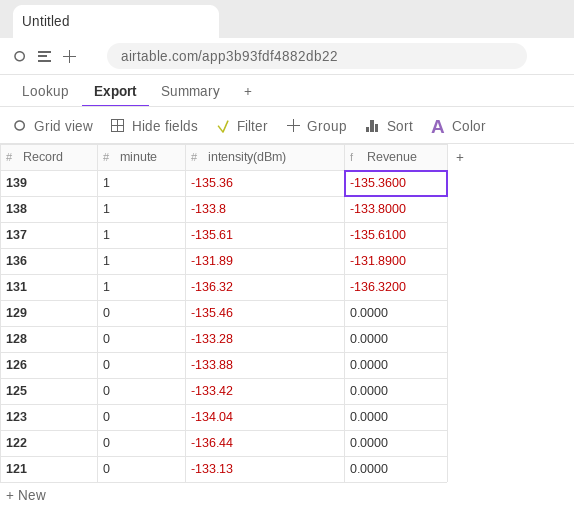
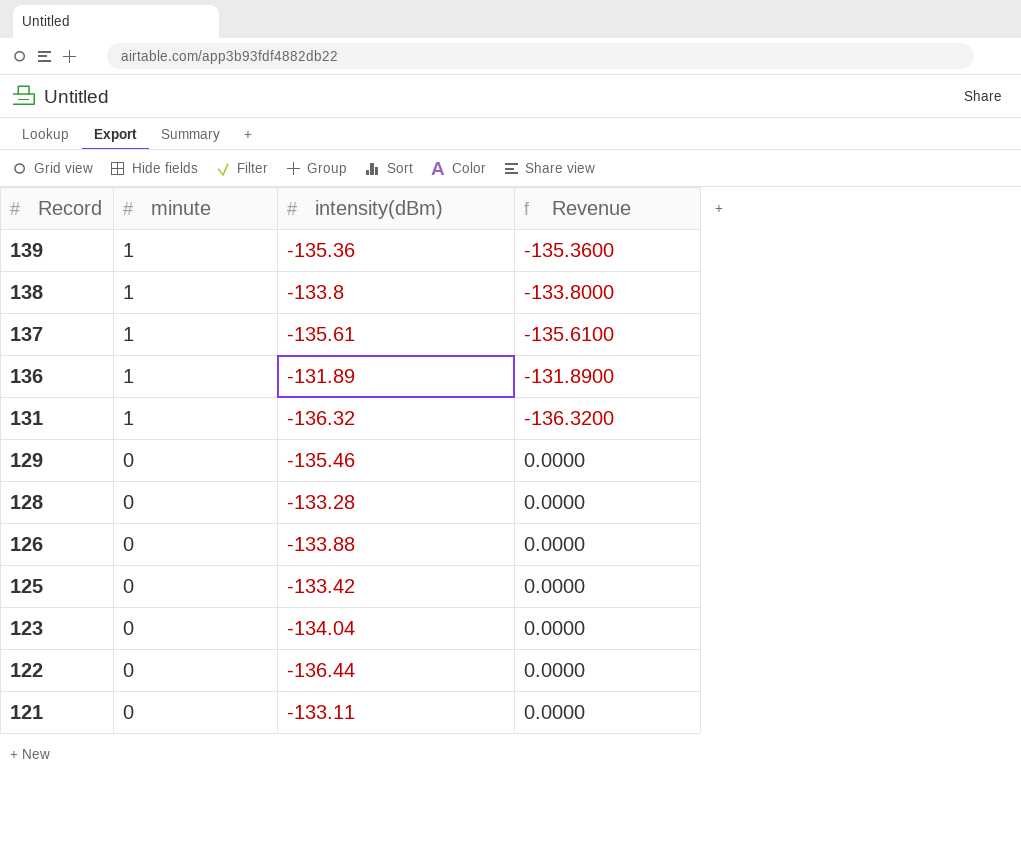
121 | intensity(dBm): -133.13 -> -133.11

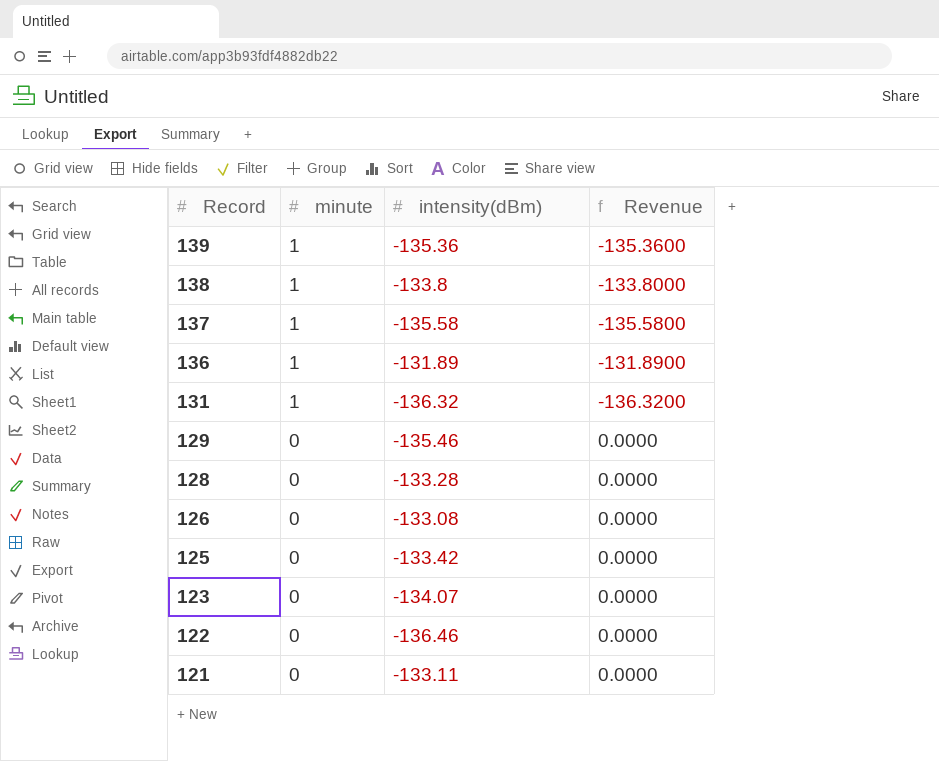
137 | intensity(dBm): -135.61 -> -135.58
137 | Revenue: -135.6100 -> -135.5800
126 | intensity(dBm): -133.88 -> -133.08
123 | intensity(dBm): -134.04 -> -134.07
122 | intensity(dBm): -136.44 -> -136.46

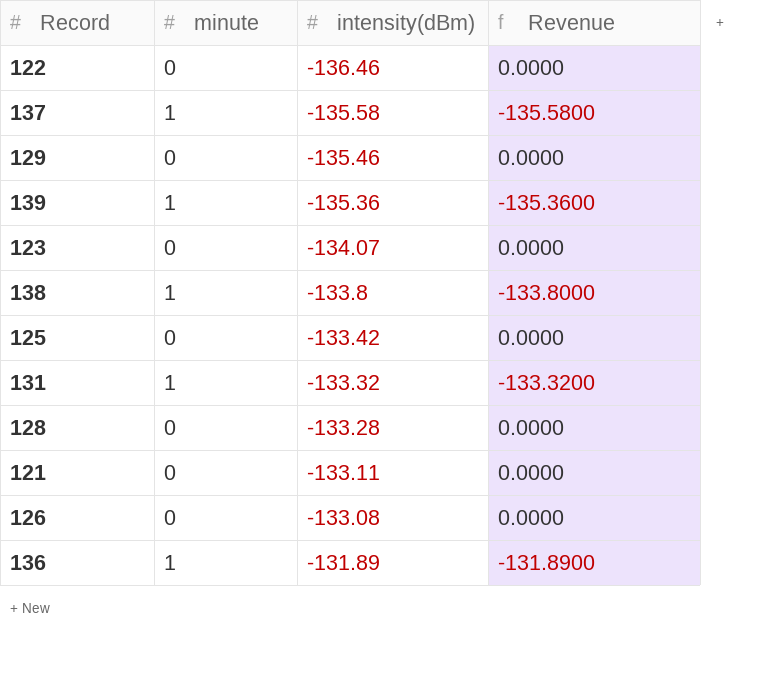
row order: Record descending -> intensity(dBm) ascending
131 | intensity(dBm): -136.32 -> -133.32
131 | Revenue: -136.3200 -> -133.3200

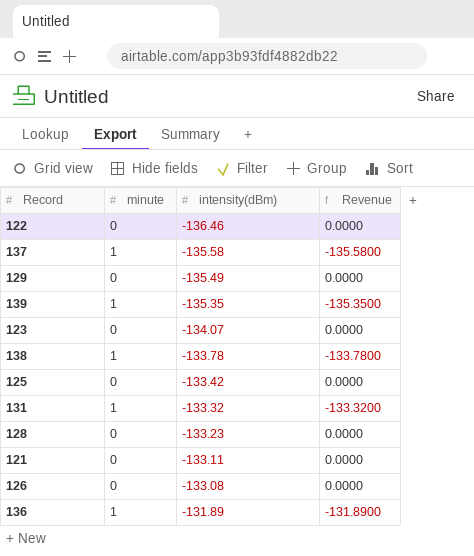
129 | intensity(dBm): -135.46 -> -135.49
139 | intensity(dBm): -135.36 -> -135.35
139 | Revenue: -135.3600 -> -135.3500
138 | intensity(dBm): -133.8 -> -133.78
138 | Revenue: -133.8000 -> -133.7800
128 | intensity(dBm): -133.28 -> -133.23

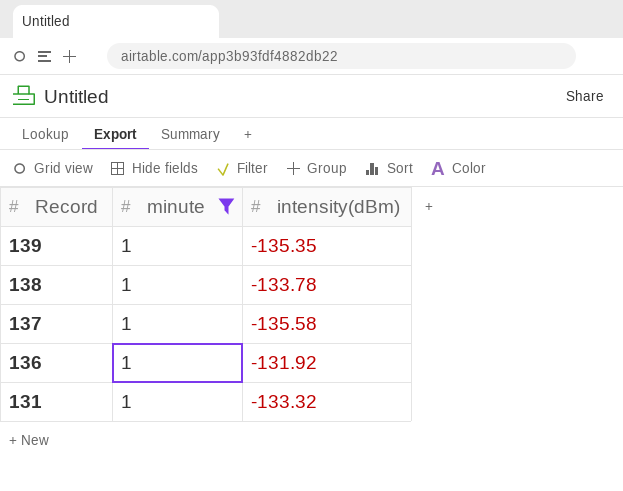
filter: none -> minute = 1
row order: intensity(dBm) ascending -> Record descending
column Revenue | formula: [minute] * [intensity(dBm)] -> none
136 | intensity(dBm): -131.89 -> -131.92

